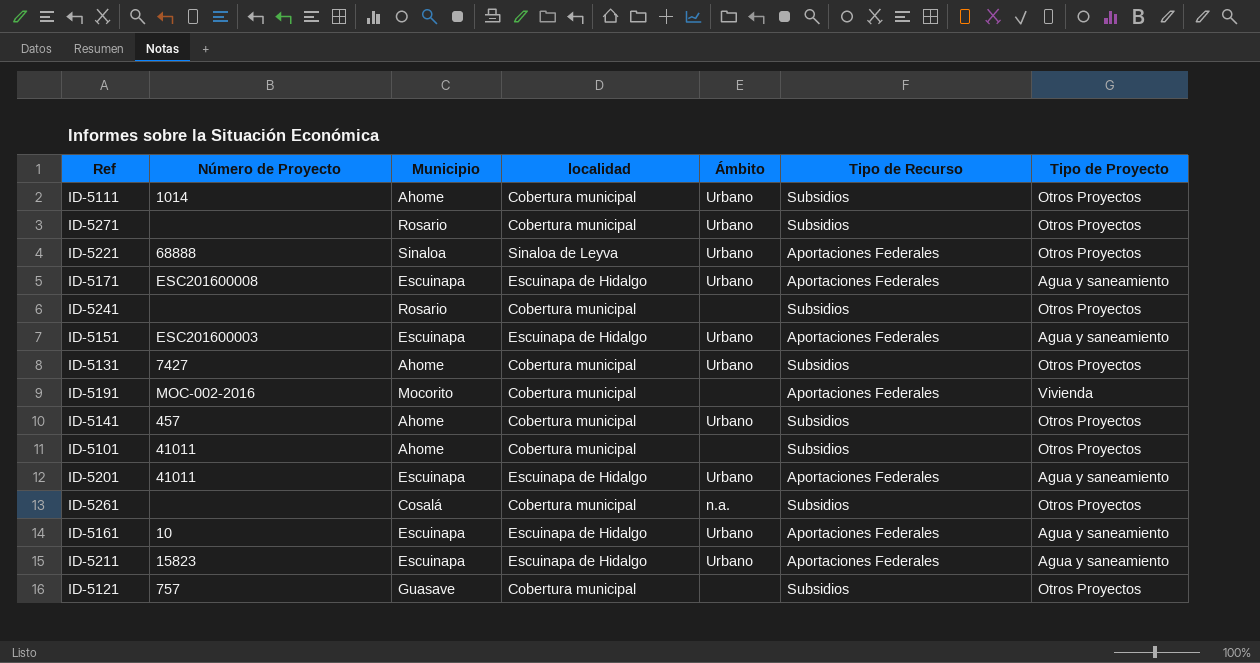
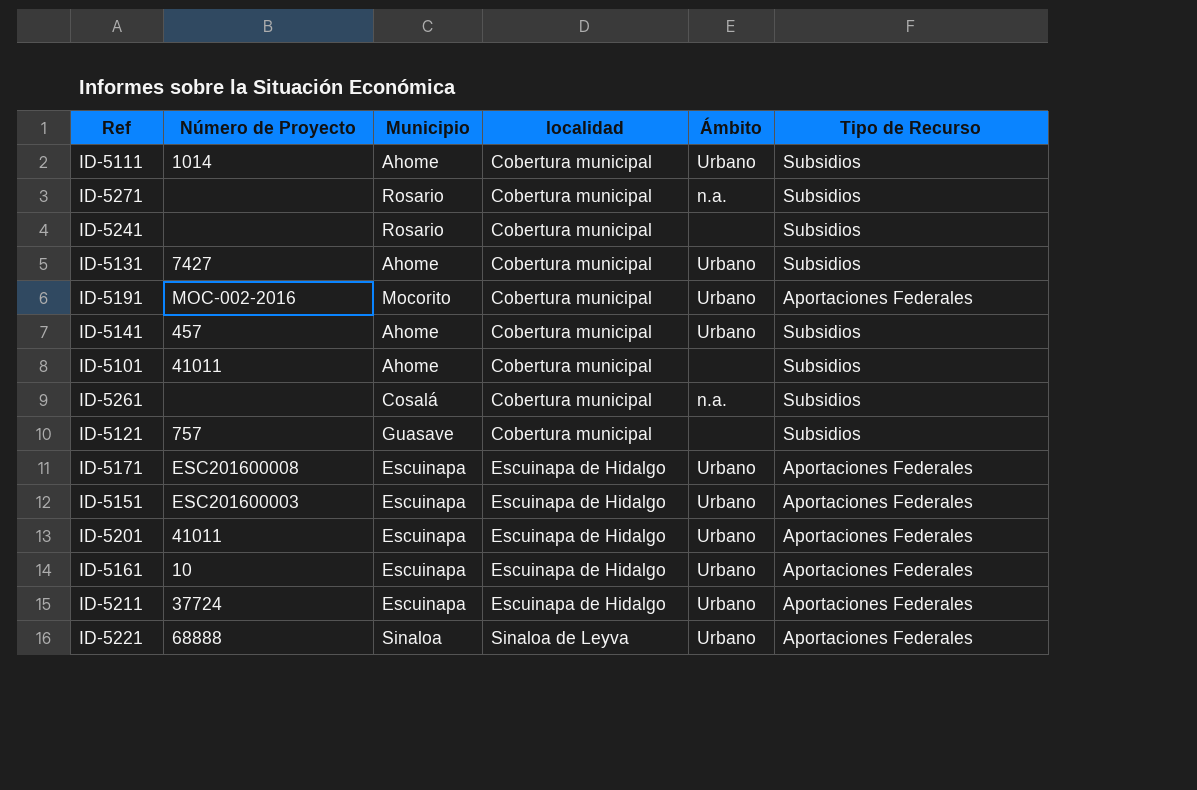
row order: none -> localidad ascending
column Tipo de Proyecto | position: 7 -> none
ID-5271 | Ámbito: Urbano -> n.a.
ID-5191 | Ámbito: none -> Urbano
ID-5211 | Número de Proyecto: 15823 -> 37724

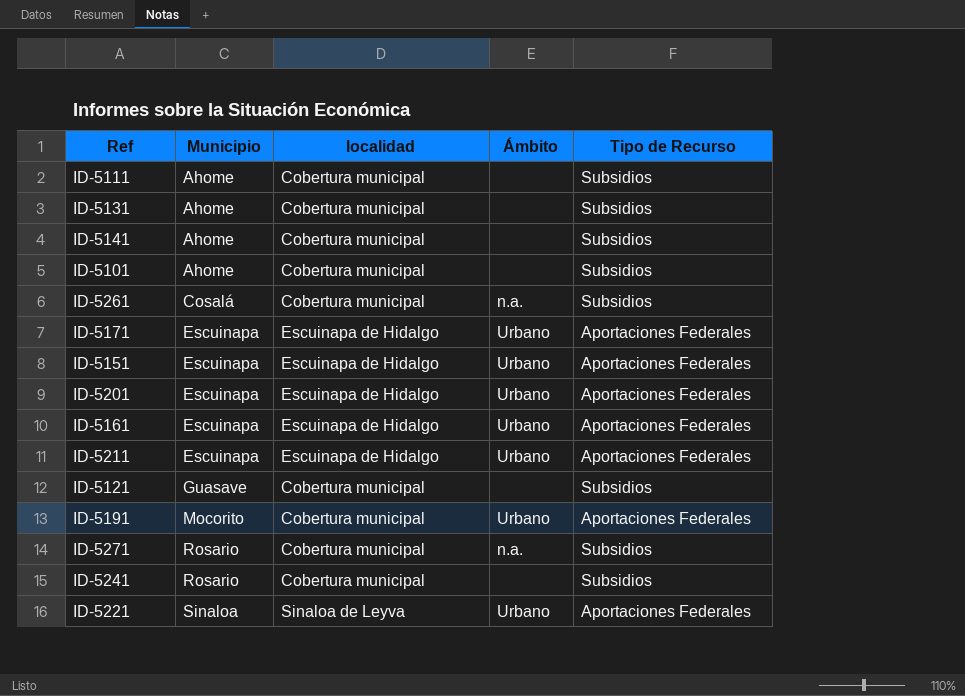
row order: localidad ascending -> Municipio ascending
column Número de Proyecto | position: 2 -> none
ID-5111 | Ámbito: Urbano -> none
ID-5131 | Ámbito: Urbano -> none
ID-5141 | Ámbito: Urbano -> none

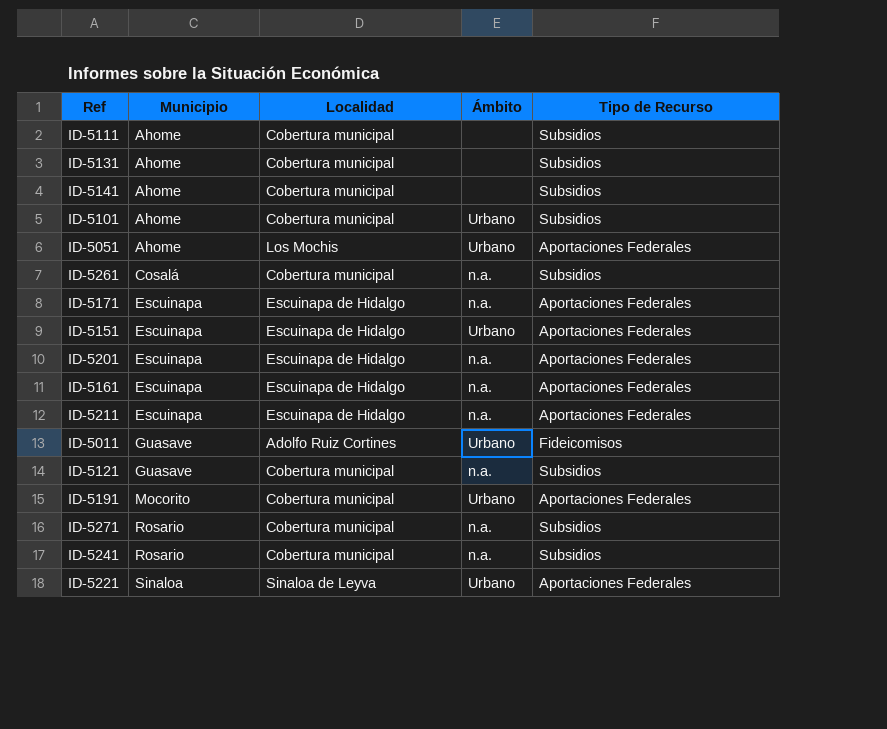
column name: localidad -> Localidad
ID-5101 | Ámbito: none -> Urbano
row ID-5051: none -> Ahome | Los Mochis | Urbano | Aportaciones Federales
ID-5171 | Ámbito: Urbano -> n.a.
ID-5201 | Ámbito: Urbano -> n.a.
ID-5161 | Ámbito: Urbano -> n.a.
ID-5211 | Ámbito: Urbano -> n.a.
row ID-5011: none -> Guasave | Adolfo Ruiz Cortines | Urbano | Fideicomisos
ID-5121 | Ámbito: none -> n.a.
ID-5241 | Ámbito: none -> n.a.

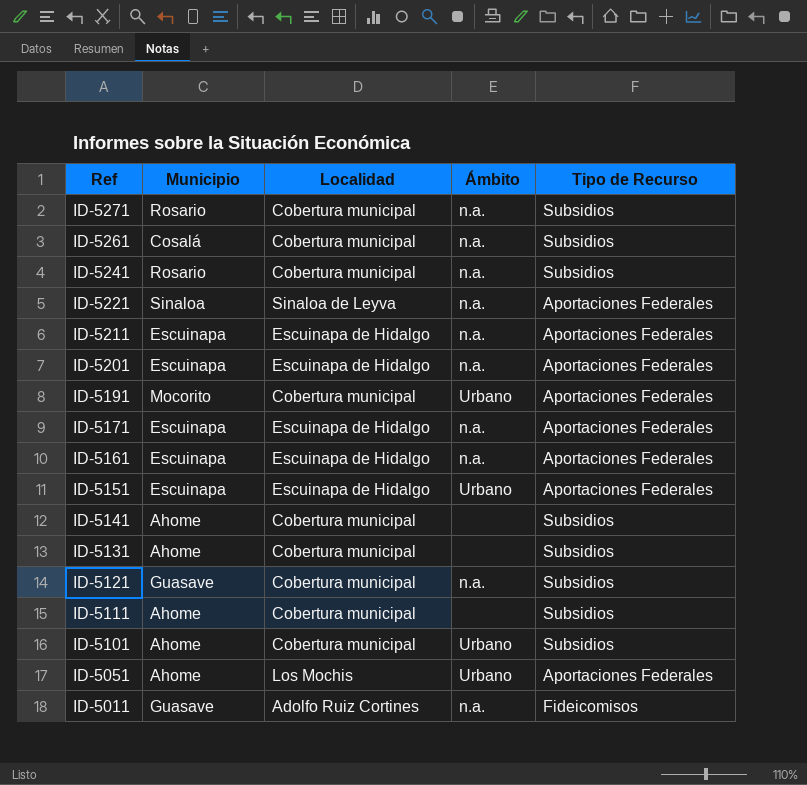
row order: Municipio ascending -> Ref descending
ID-5221 | Ámbito: Urbano -> n.a.
ID-5011 | Ámbito: Urbano -> n.a.

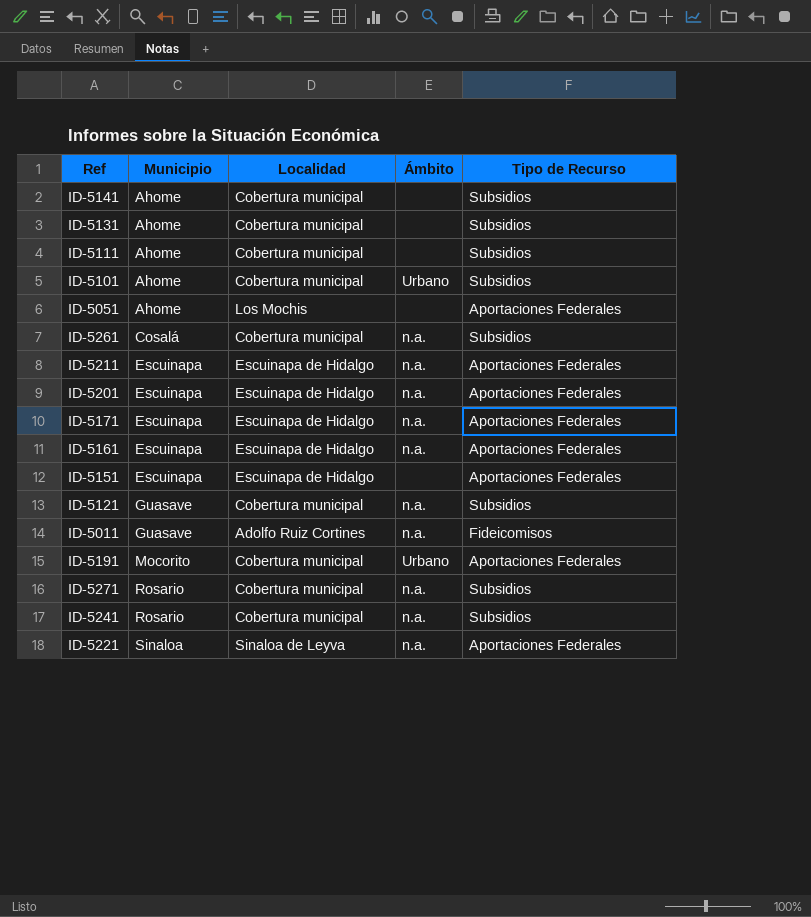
row order: Ref descending -> Municipio ascending
ID-5051 | Ámbito: Urbano -> none
ID-5151 | Ámbito: Urbano -> none

